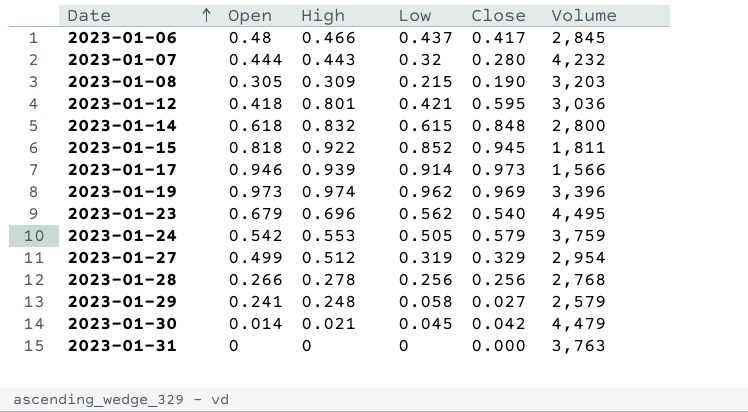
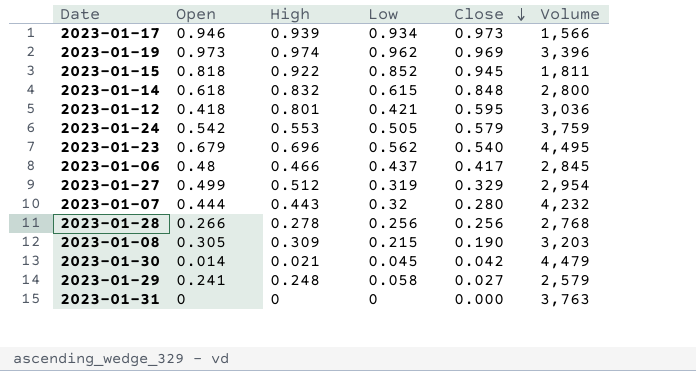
row order: Date ascending -> Close descending
2023-01-17 | Low: 0.914 -> 0.934

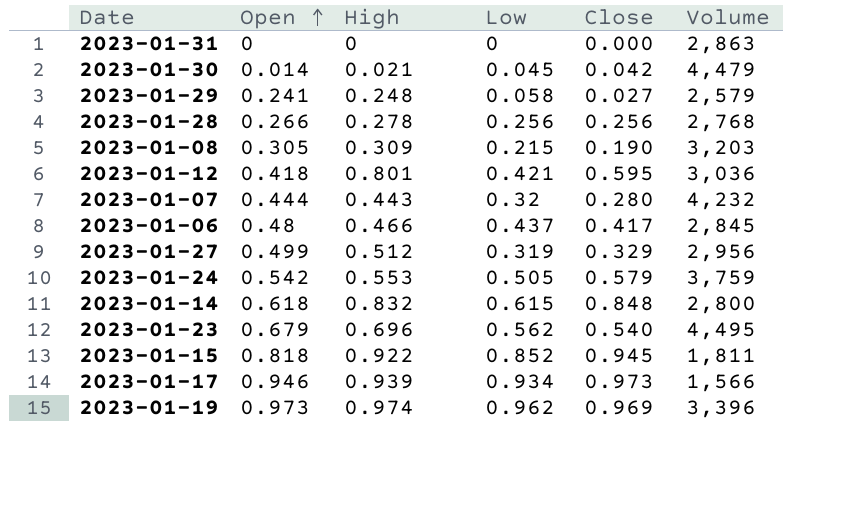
row order: Close descending -> Open ascending
2023-01-31 | Volume: 3,763 -> 2,863
2023-01-27 | Volume: 2,954 -> 2,956

